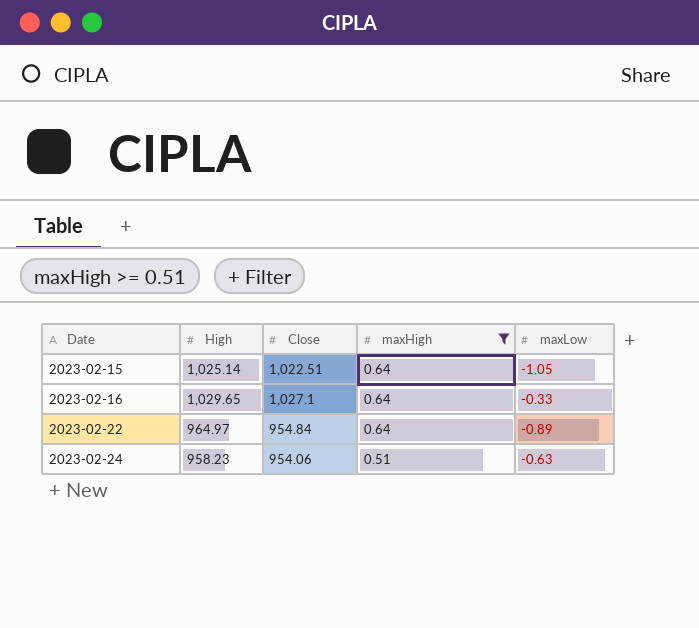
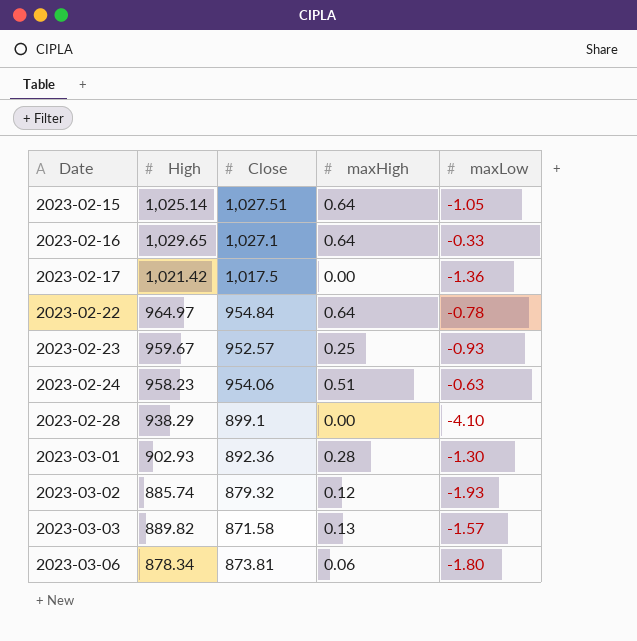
filter: maxHigh >= 0.51 -> none
2023-02-15 | Close: 1,022.51 -> 1,027.51
2023-02-22 | maxLow: -0.89 -> -0.78

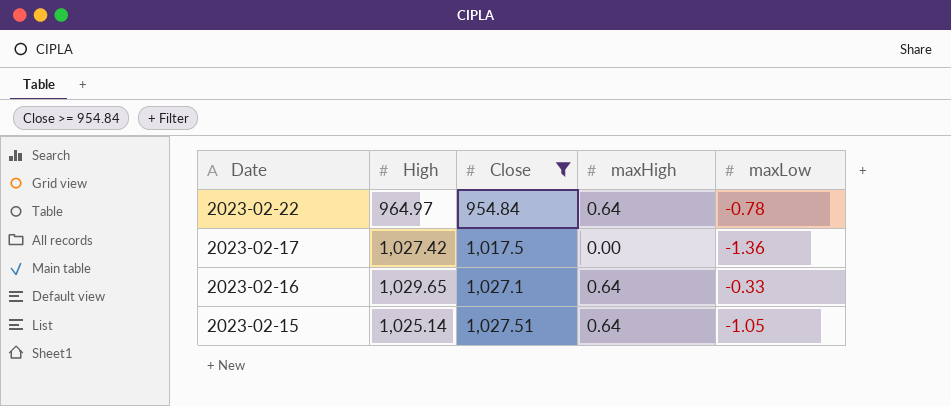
filter: none -> Close >= 954.84
row order: Date ascending -> Date descending
2023-02-17 | High: 1,021.42 -> 1,027.42

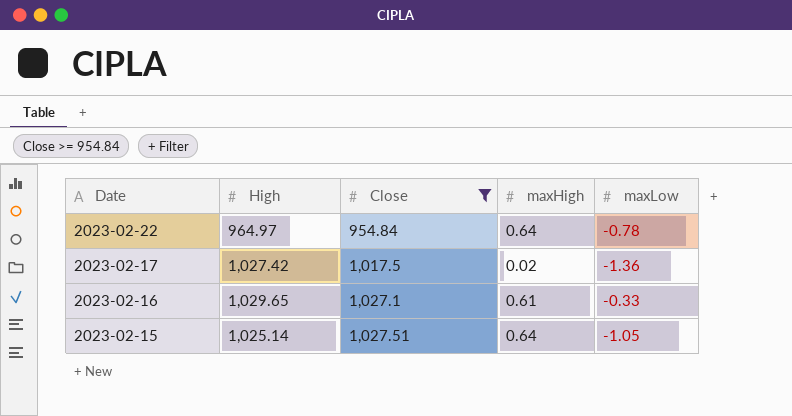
2023-02-17 | maxHigh: 0.00 -> 0.02
2023-02-16 | maxHigh: 0.64 -> 0.61

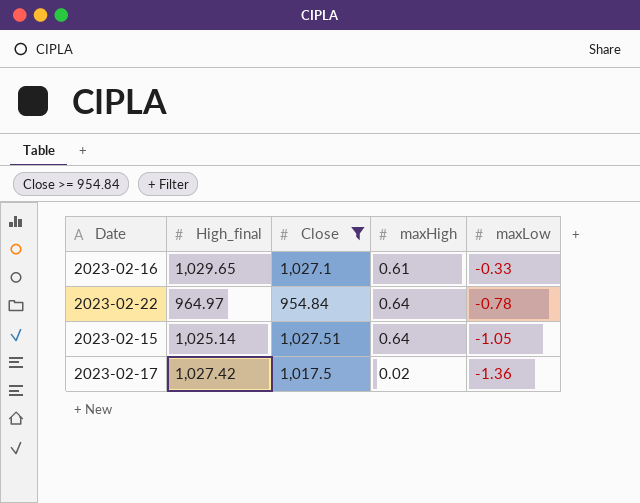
row order: Date descending -> maxLow descending
column name: High -> High_final

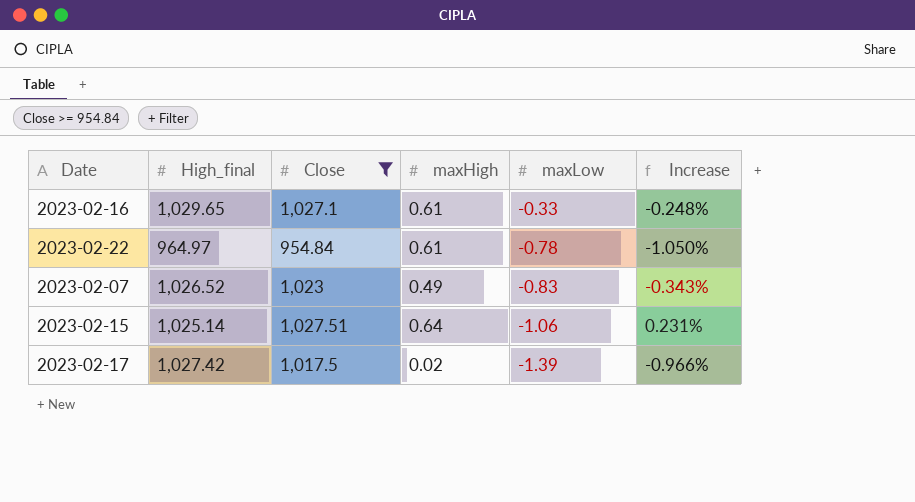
column Increase | formula: none -> ([Close] - [High_final]) / [High_final]
2023-02-22 | maxHigh: 0.64 -> 0.61
row 2023-02-07: none -> 1,026.52 | 1,023 | 0.49 | -0.83 | -0.343%
2023-02-15 | maxLow: -1.05 -> -1.06
2023-02-17 | maxLow: -1.36 -> -1.39

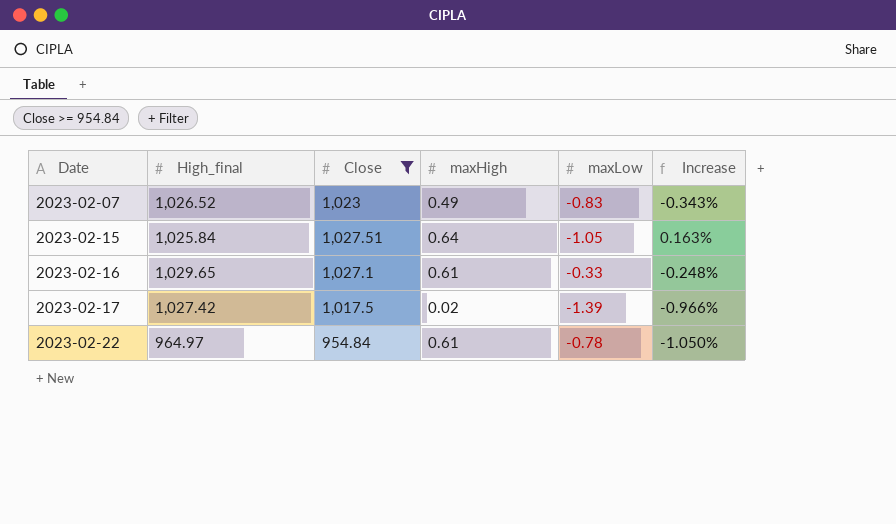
row order: maxLow descending -> Date ascending
2023-02-15 | High_final: 1,025.14 -> 1,025.84
2023-02-15 | maxLow: -1.06 -> -1.05
2023-02-15 | Increase: 0.231% -> 0.163%

